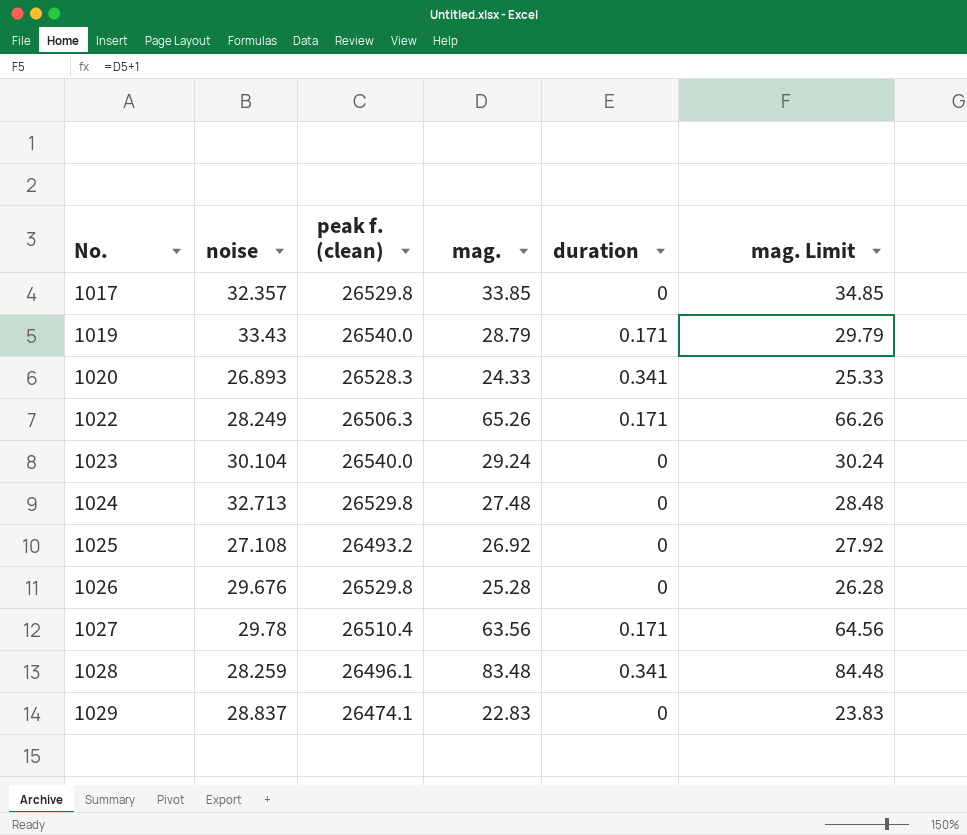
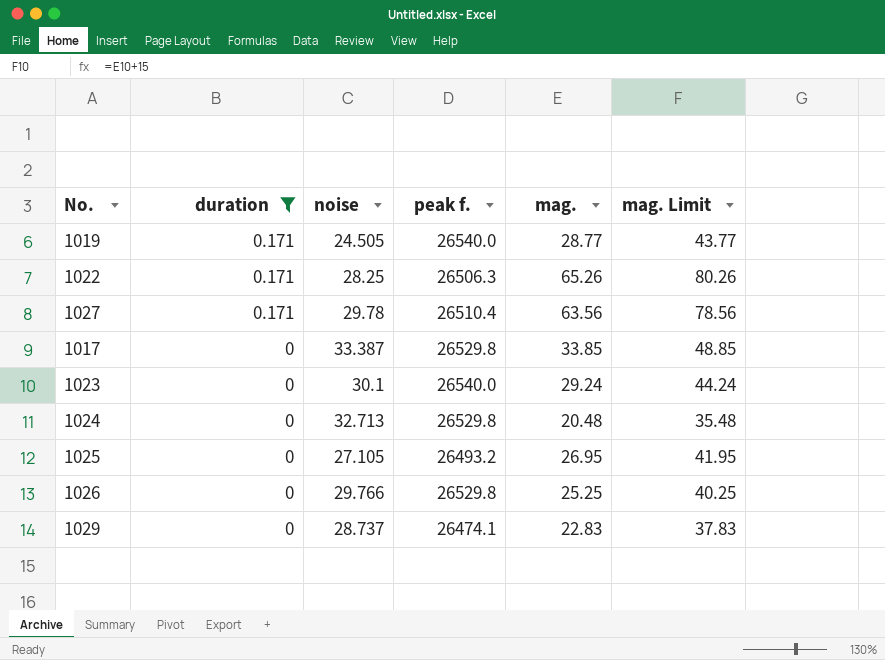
filter: none -> duration != 0.341
row order: No. ascending -> duration descending
column duration | position: 5 -> 2
column name: peak f. (clean) -> peak f.
column mag. Limit | formula: [mag.] + 1 -> [mag.] + 15
1019 | noise: 33.43 -> 24.505
1019 | mag.: 28.79 -> 28.77
1022 | noise: 28.249 -> 28.25
1017 | noise: 32.357 -> 33.387
1023 | noise: 30.104 -> 30.1
1024 | mag.: 27.48 -> 20.48
1025 | noise: 27.108 -> 27.105
1025 | mag.: 26.92 -> 26.95
1026 | noise: 29.676 -> 29.766
1026 | mag.: 25.28 -> 25.25
1029 | noise: 28.837 -> 28.737

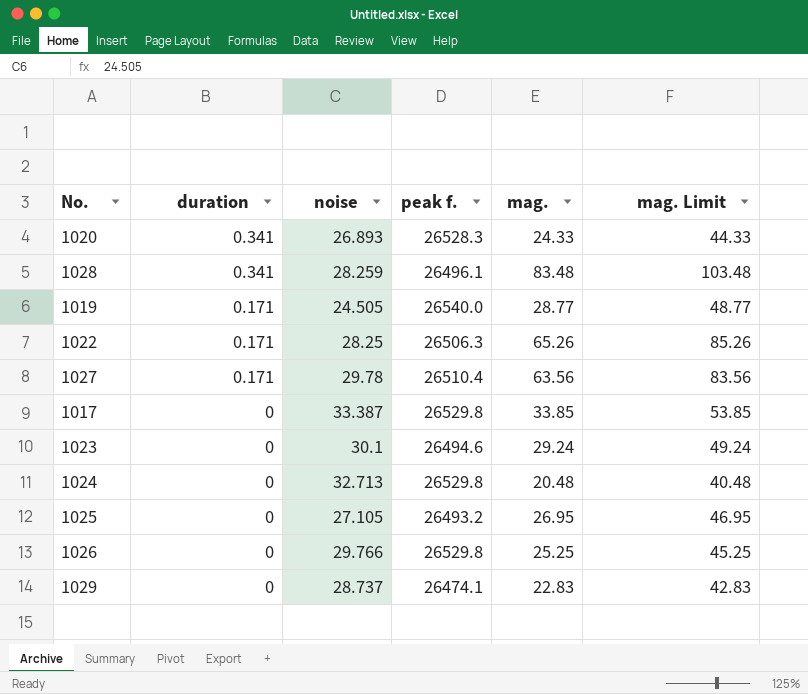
filter: duration != 0.341 -> none
column mag. Limit | formula: [mag.] + 15 -> [mag.] + 20
1023 | peak f.: 26540.0 -> 26494.6

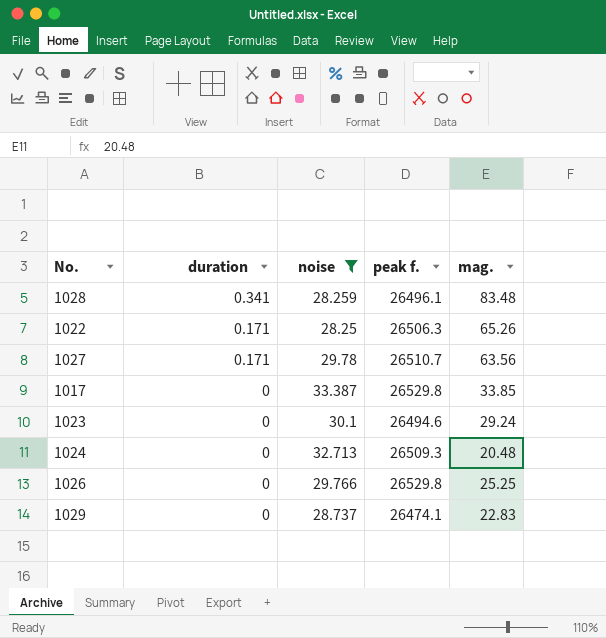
filter: none -> noise >= 28.25
column mag. Limit | formula: [mag.] + 20 -> none
1027 | peak f.: 26510.4 -> 26510.7
1024 | peak f.: 26529.8 -> 26509.3

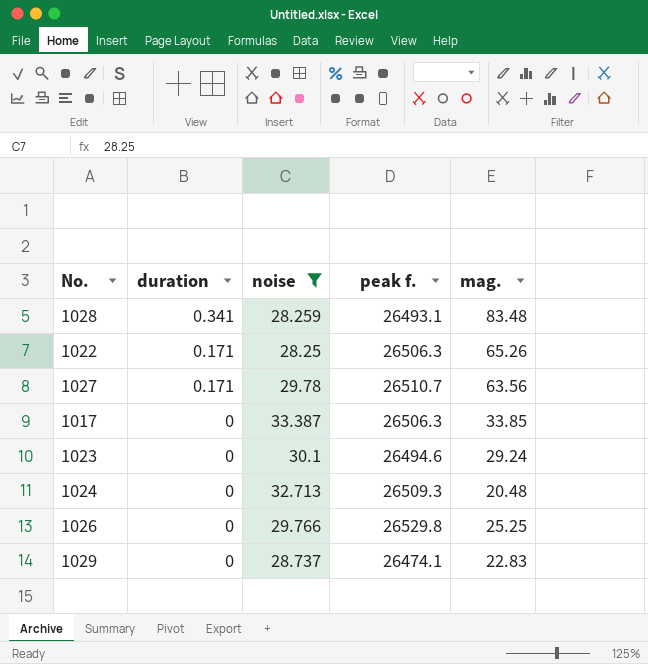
1028 | peak f.: 26496.1 -> 26493.1
1017 | peak f.: 26529.8 -> 26506.3

